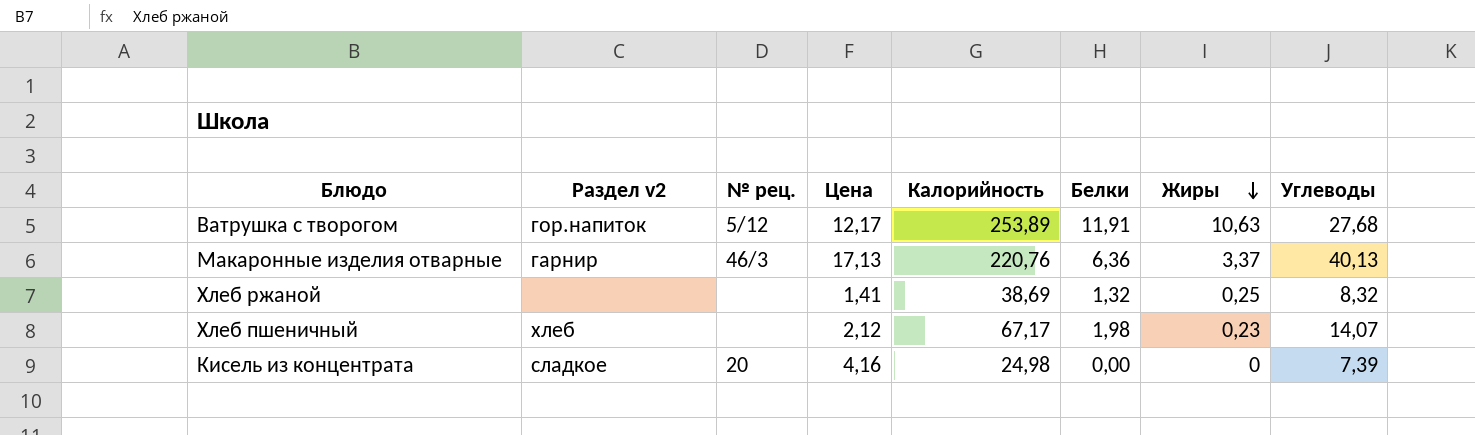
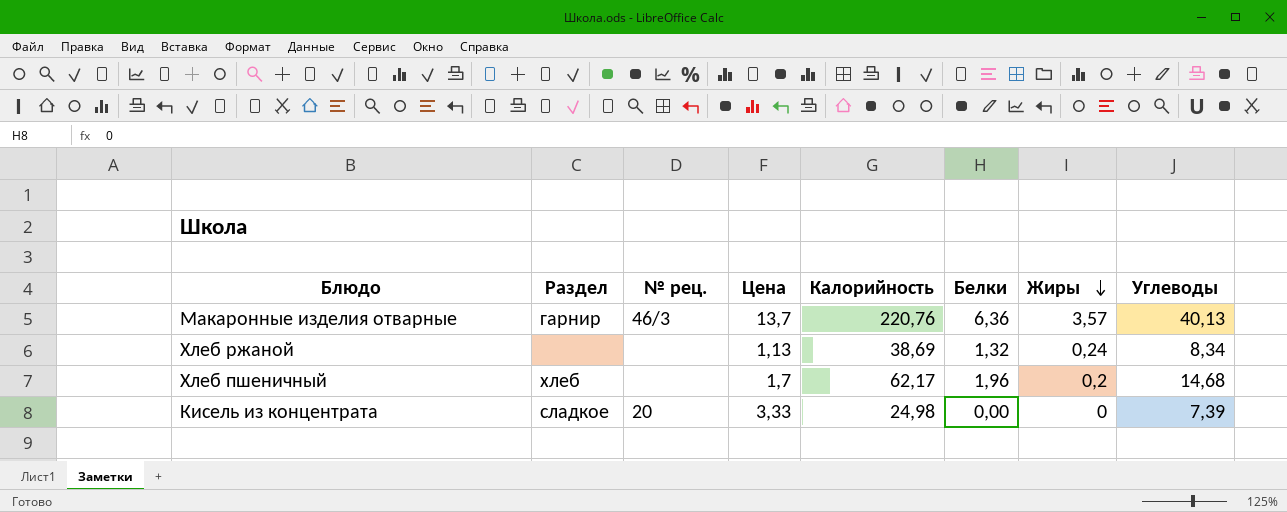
column name: Раздел v2 -> Раздел
row Ватрушка с творогом: гор.напиток | 5/12 | 12,17 | 253,89 | 11,91 | 10,63 | 27,68 -> none
Макаронные изделия отварные | Цена: 17,13 -> 13,7
Макаронные изделия отварные | Жиры: 3,37 -> 3,57
Хлеб ржаной | Цена: 1,41 -> 1,13
Хлеб ржаной | Жиры: 0,25 -> 0,24
Хлеб ржаной | Углеводы: 8,32 -> 8,34
Хлеб пшеничный | Цена: 2,12 -> 1,7
Хлеб пшеничный | Калорийность: 67,17 -> 62,17
Хлеб пшеничный | Белки: 1,98 -> 1,96
Хлеб пшеничный | Жиры: 0,23 -> 0,2
Хлеб пшеничный | Углеводы: 14,07 -> 14,68
Кисель из концентрата | Цена: 4,16 -> 3,33

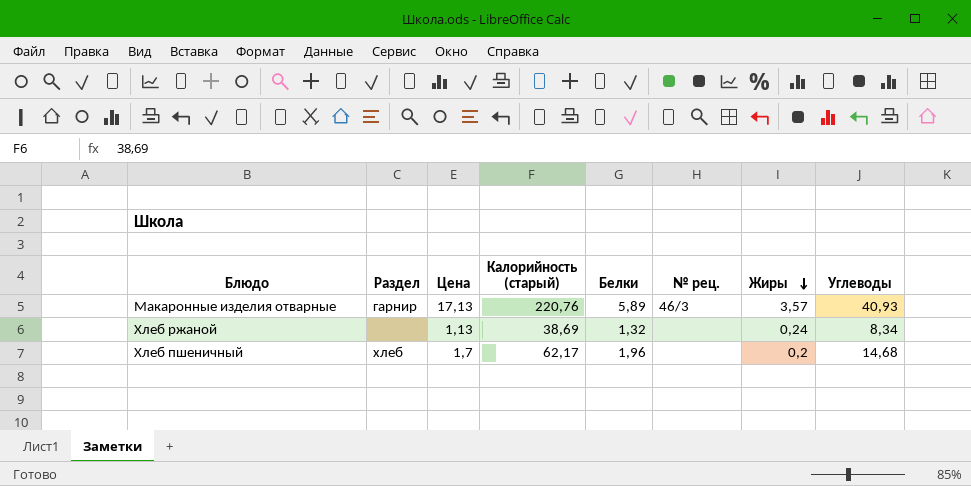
column name: Калорийность -> Калорийность (старый)
column № рец. | position: 3 -> 6
row Кисель из концентрата: сладкое | 20 | 3,33 | 24,98 | 0,00 | 0 | 7,39 -> none
Макаронные изделия отварные | Цена: 13,7 -> 17,13
Макаронные изделия отварные | Белки: 6,36 -> 5,89
Макаронные изделия отварные | Углеводы: 40,13 -> 40,93

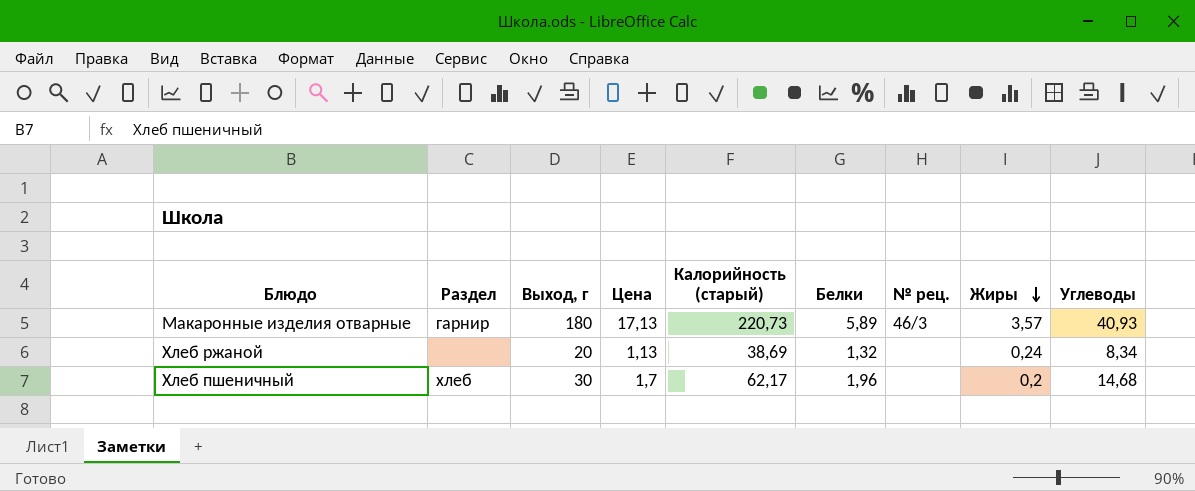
column Выход, г | position: none -> 3
Макаронные изделия отварные | Калорийность (старый): 220,76 -> 220,73

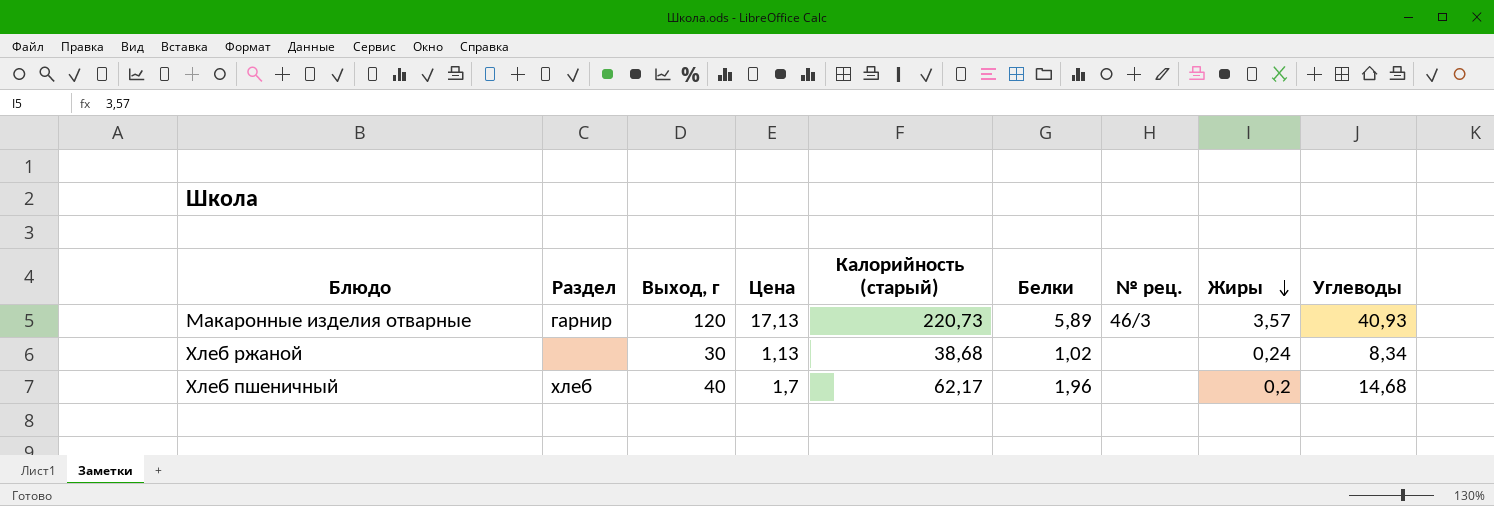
Макаронные изделия отварные | Выход, г: 180 -> 120
Хлеб ржаной | Выход, г: 20 -> 30
Хлеб ржаной | Калорийность (старый): 38,69 -> 38,68
Хлеб ржаной | Белки: 1,32 -> 1,02
Хлеб пшеничный | Выход, г: 30 -> 40

